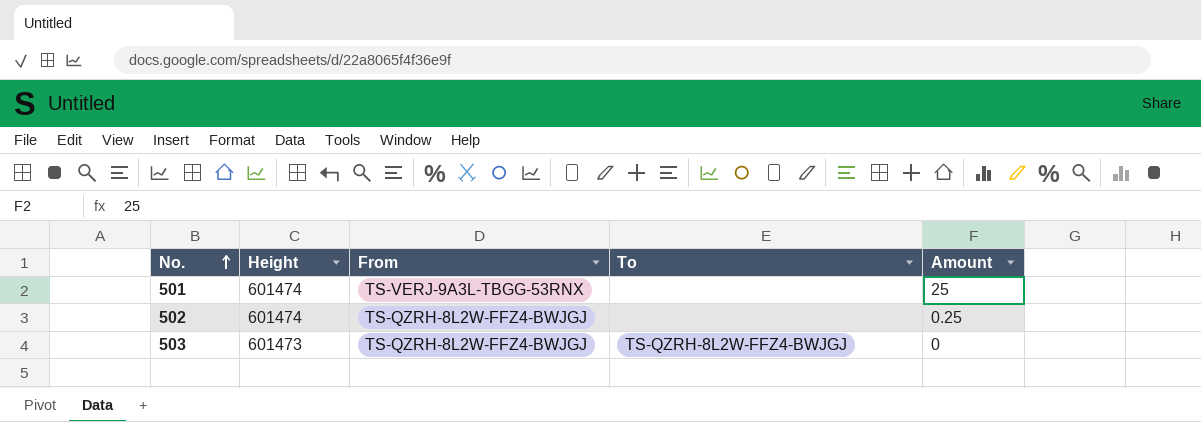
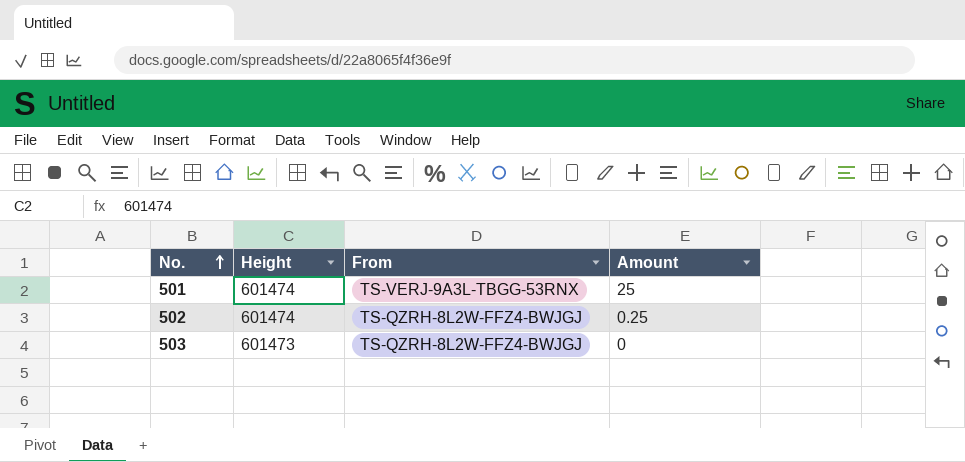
column To | position: 4 -> none

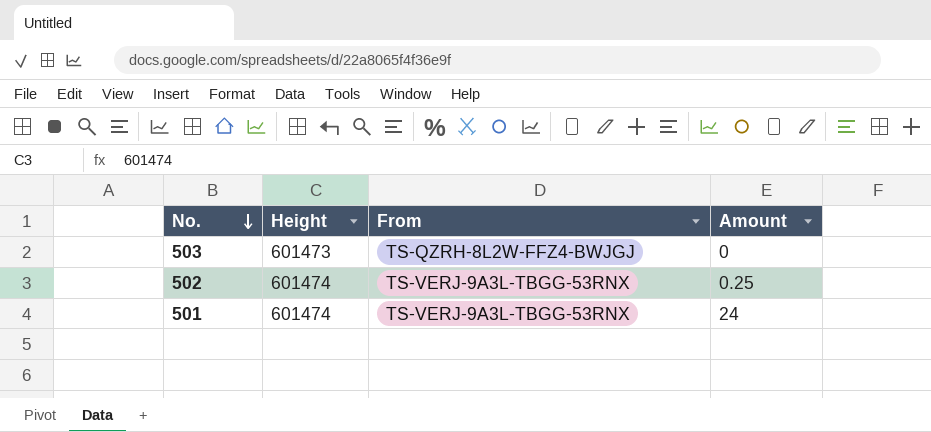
row order: No. ascending -> No. descending
502 | From: TS-QZRH-8L2W-FFZ4-BWJGJ -> TS-VERJ-9A3L-TBGG-53RNX
501 | Amount: 25 -> 24

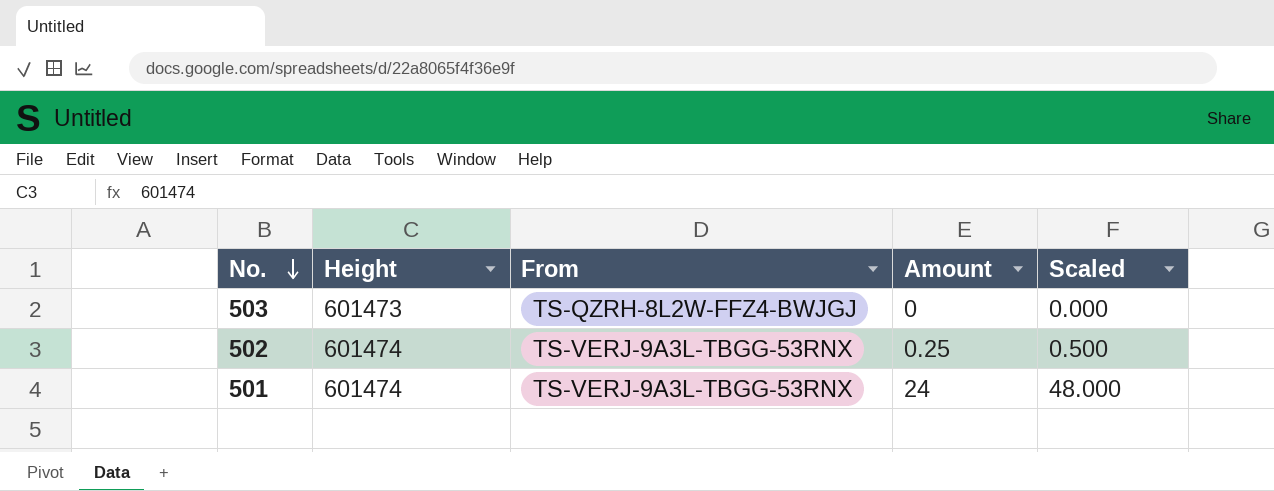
column Scaled | formula: none -> [Amount] * 2

